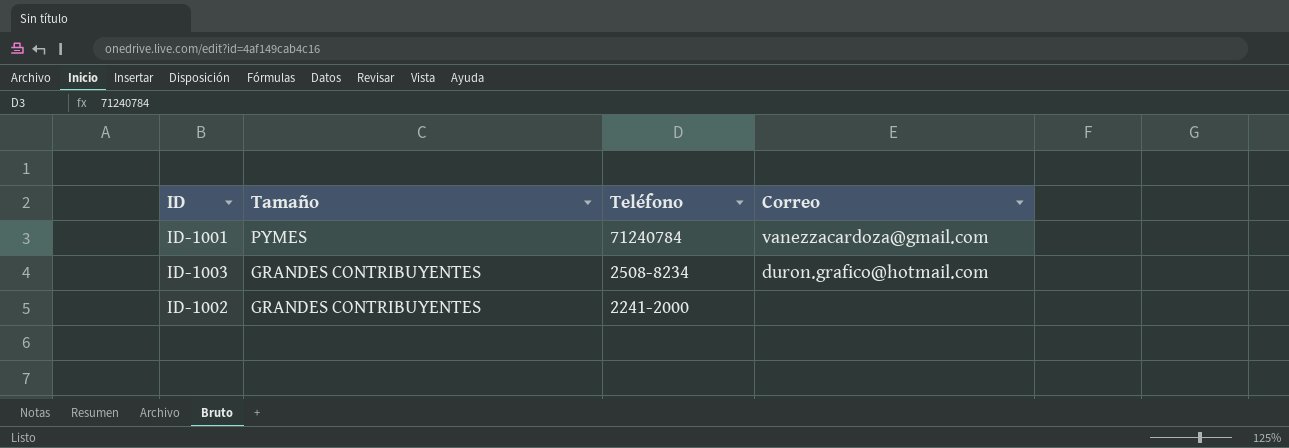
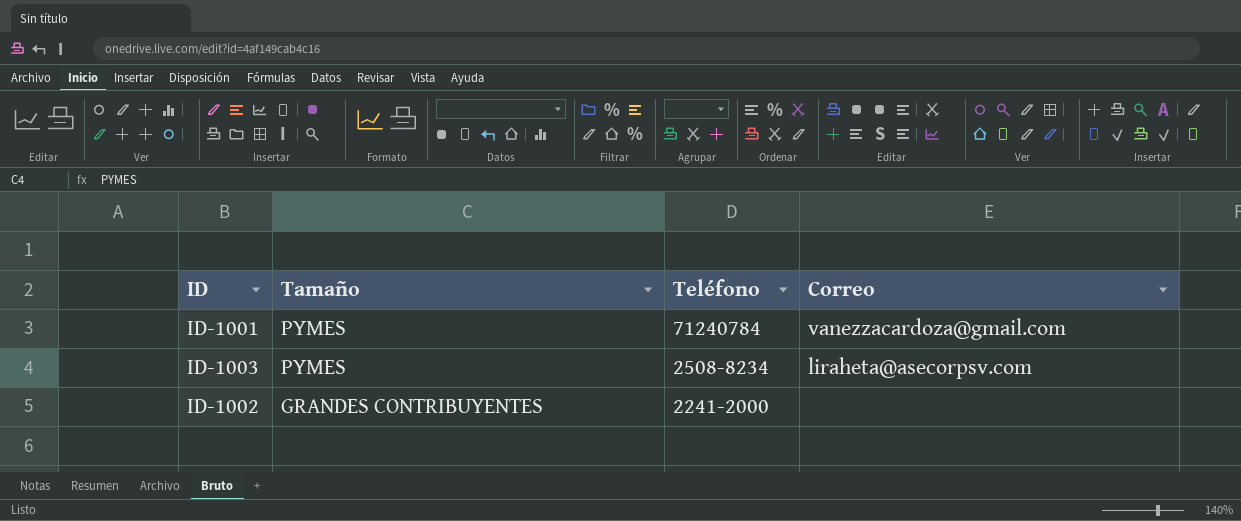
ID-1003 | Tamaño: GRANDES CONTRIBUYENTES -> PYMES
ID-1003 | Correo: duron.grafico@hotmail.com -> liraheta@asecorpsv.com

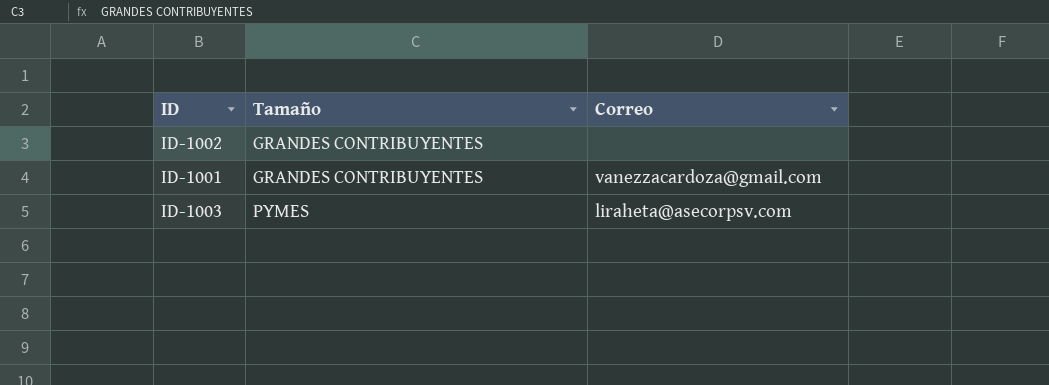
row order: Tamaño descending -> Tamaño ascending
column Teléfono | position: 3 -> none
ID-1001 | Tamaño: PYMES -> GRANDES CONTRIBUYENTES

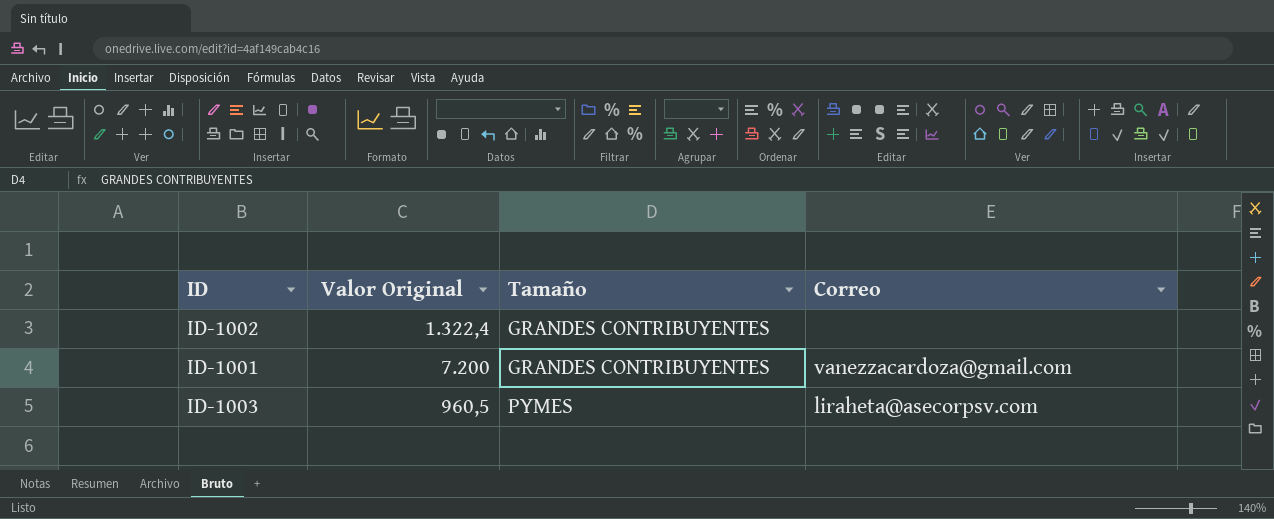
column Valor Original | position: none -> 2

